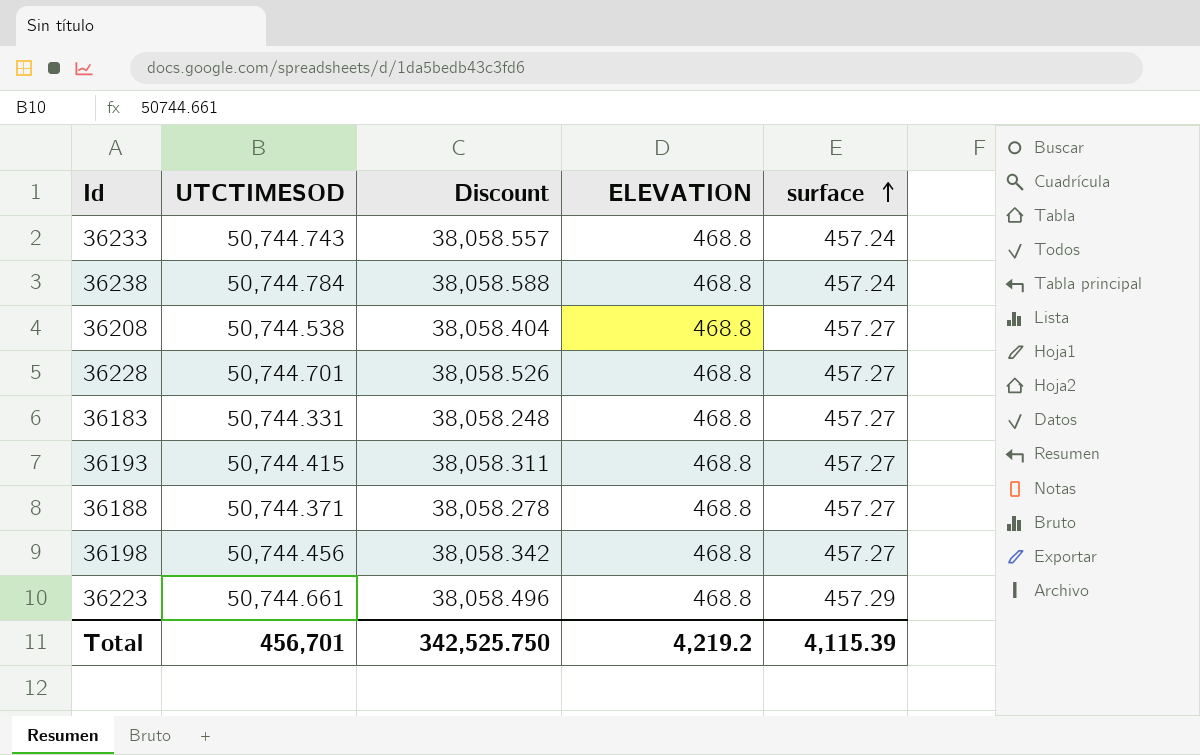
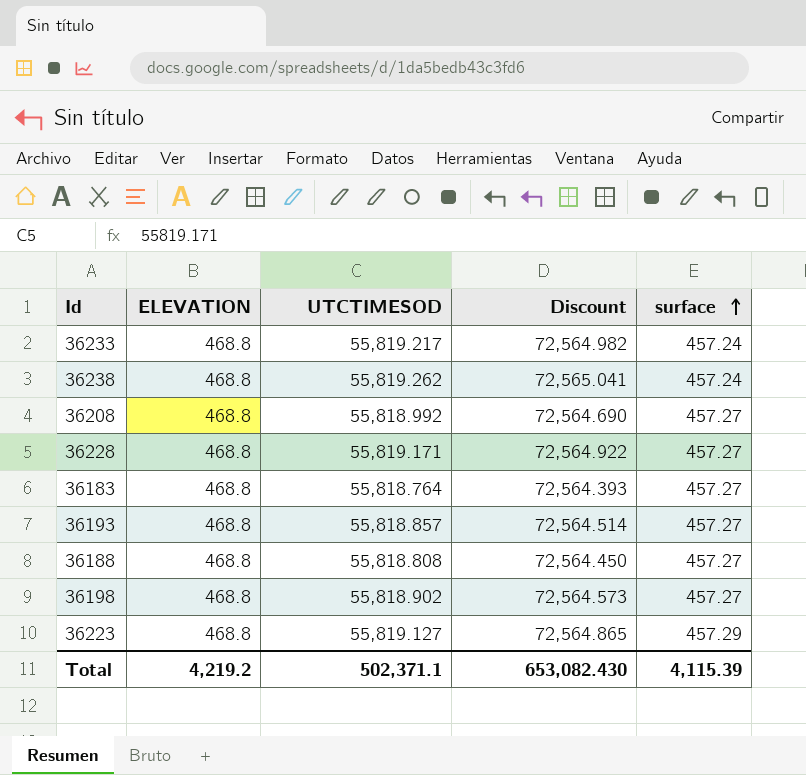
column ELEVATION | position: 4 -> 2
column Discount | formula: [UTCTIMESOD] * 0.75 -> [UTCTIMESOD] * 1.3
36233 | UTCTIMESOD: 50,744.743 -> 55,819.217
36238 | UTCTIMESOD: 50,744.784 -> 55,819.262
36208 | UTCTIMESOD: 50,744.538 -> 55,818.992
36228 | UTCTIMESOD: 50,744.701 -> 55,819.171
36183 | UTCTIMESOD: 50,744.331 -> 55,818.764
36193 | UTCTIMESOD: 50,744.415 -> 55,818.857
36188 | UTCTIMESOD: 50,744.371 -> 55,818.808
36198 | UTCTIMESOD: 50,744.456 -> 55,818.902
36223 | UTCTIMESOD: 50,744.661 -> 55,819.127
Total | UTCTIMESOD: 456,701 -> 502,371.1
Total | Discount: 342,525.750 -> 653,082.430

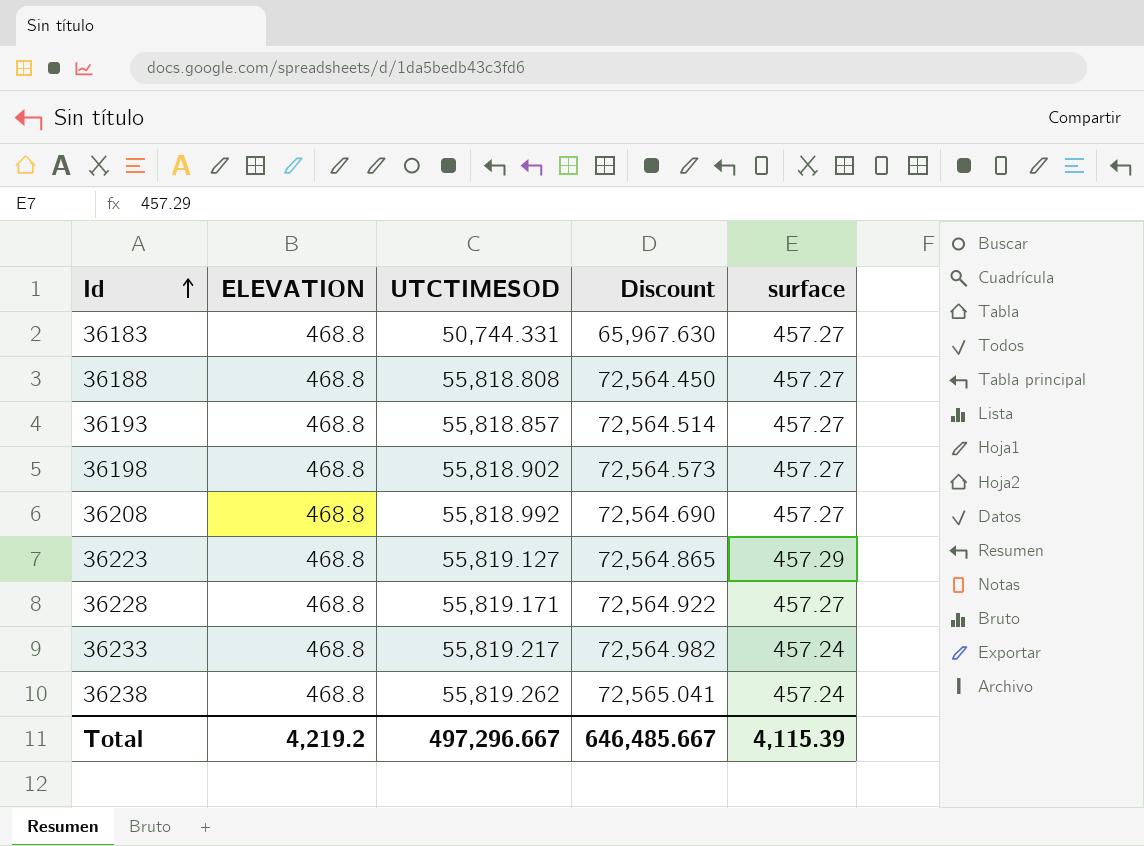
row order: surface ascending -> Id ascending
36183 | UTCTIMESOD: 55,818.764 -> 50,744.331
36183 | Discount: 72,564.393 -> 65,967.630
Total | UTCTIMESOD: 502,371.1 -> 497,296.667
Total | Discount: 653,082.430 -> 646,485.667

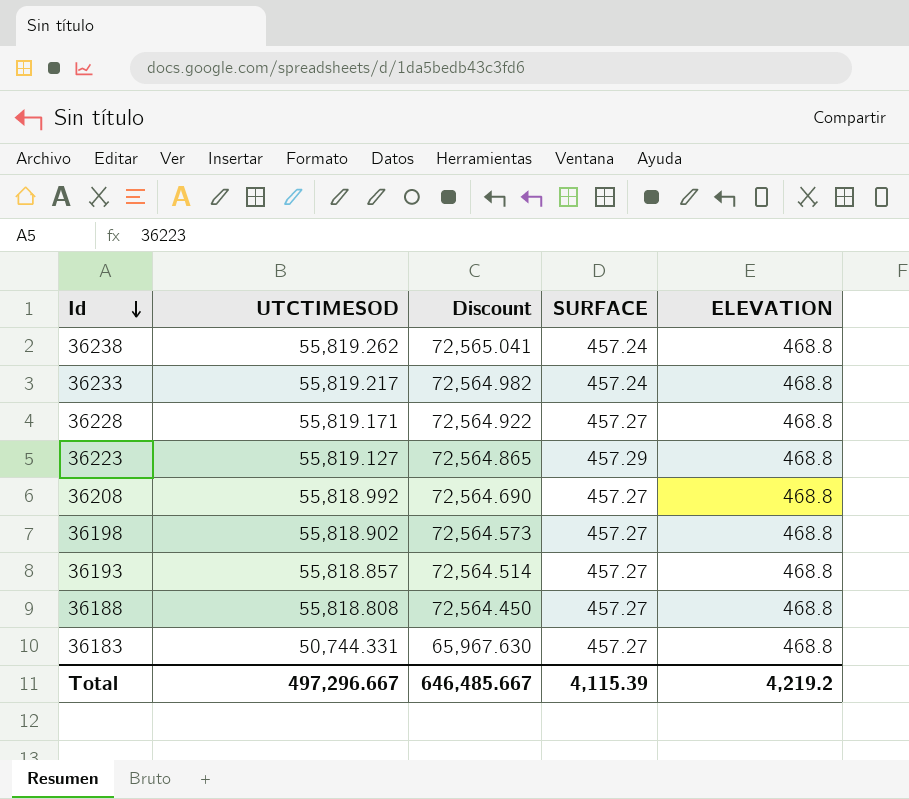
row order: Id ascending -> Id descending
column name: surface -> SURFACE
column ELEVATION | position: 2 -> 5

